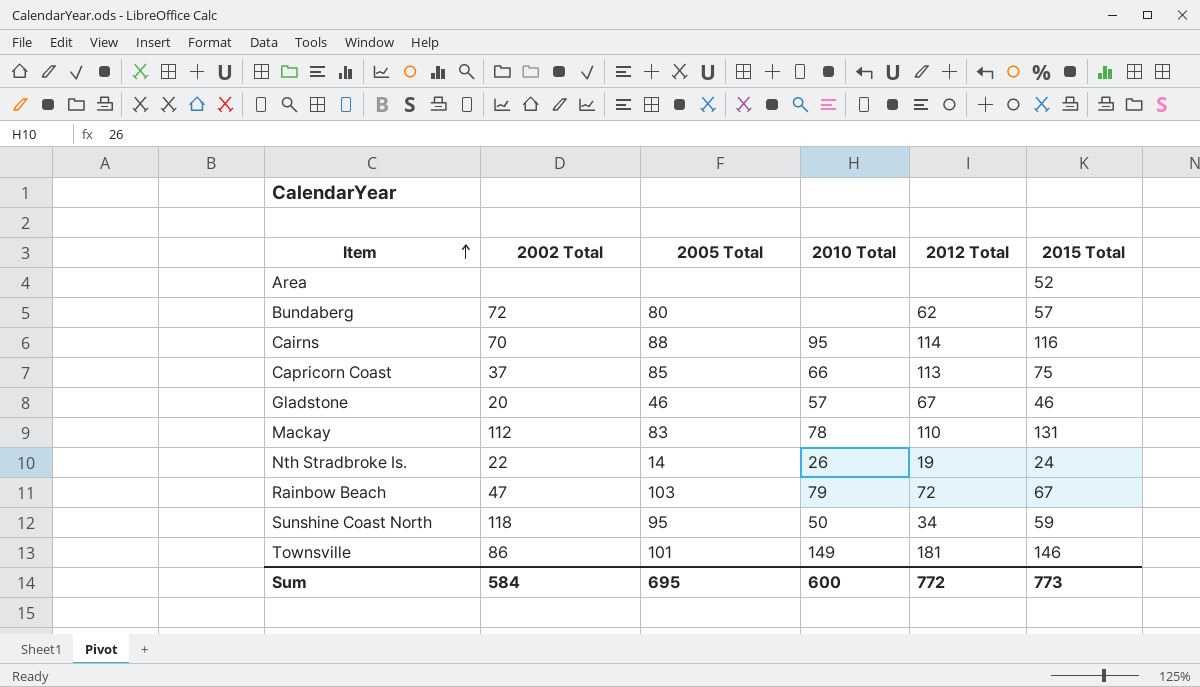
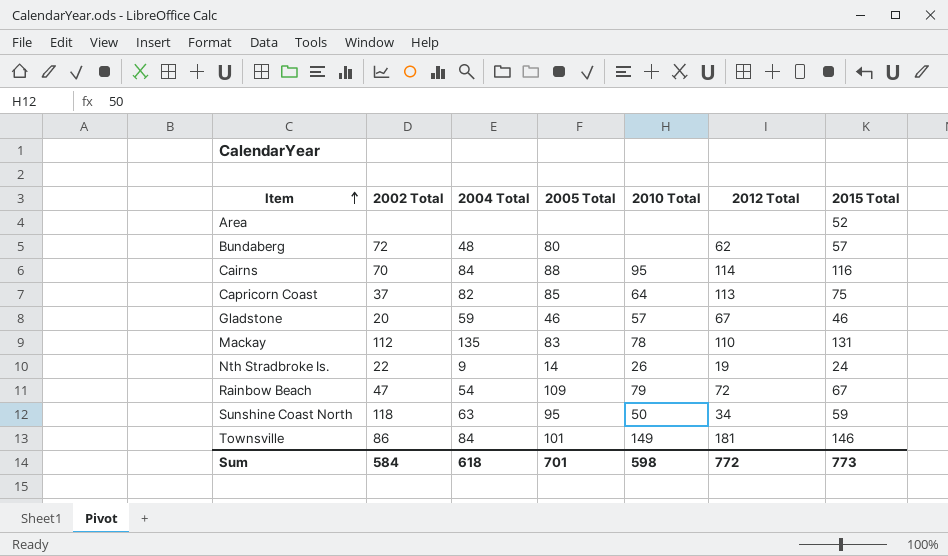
column 2004 Total | position: none -> 3
Capricorn Coast | 2010 Total: 66 -> 64
Rainbow Beach | 2005 Total: 103 -> 109
Sum | 2005 Total: 695 -> 701
Sum | 2010 Total: 600 -> 598

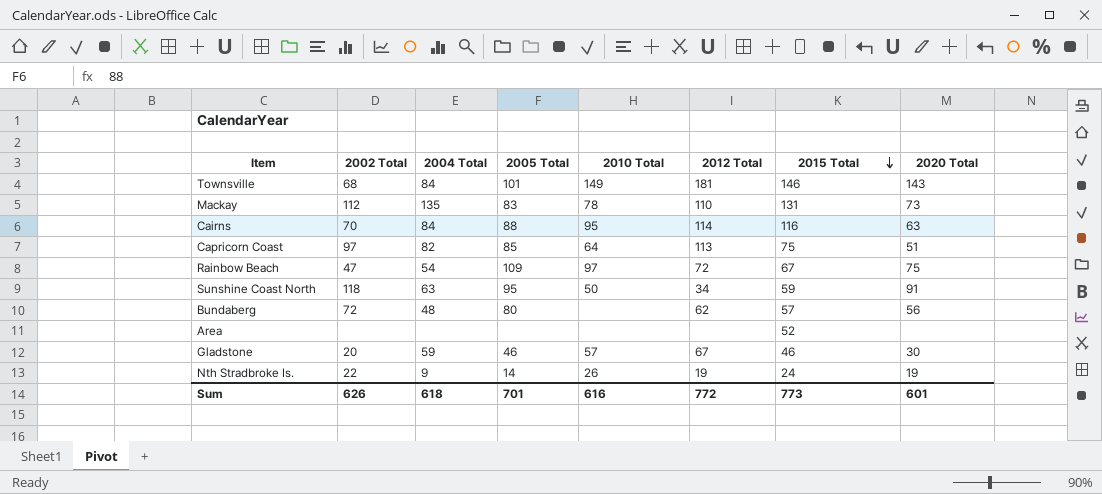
row order: Item ascending -> 2015 Total descending
column 2020 Total | position: none -> 8
Townsville | 2002 Total: 86 -> 68
Capricorn Coast | 2002 Total: 37 -> 97
Rainbow Beach | 2010 Total: 79 -> 97
Sum | 2002 Total: 584 -> 626
Sum | 2010 Total: 598 -> 616

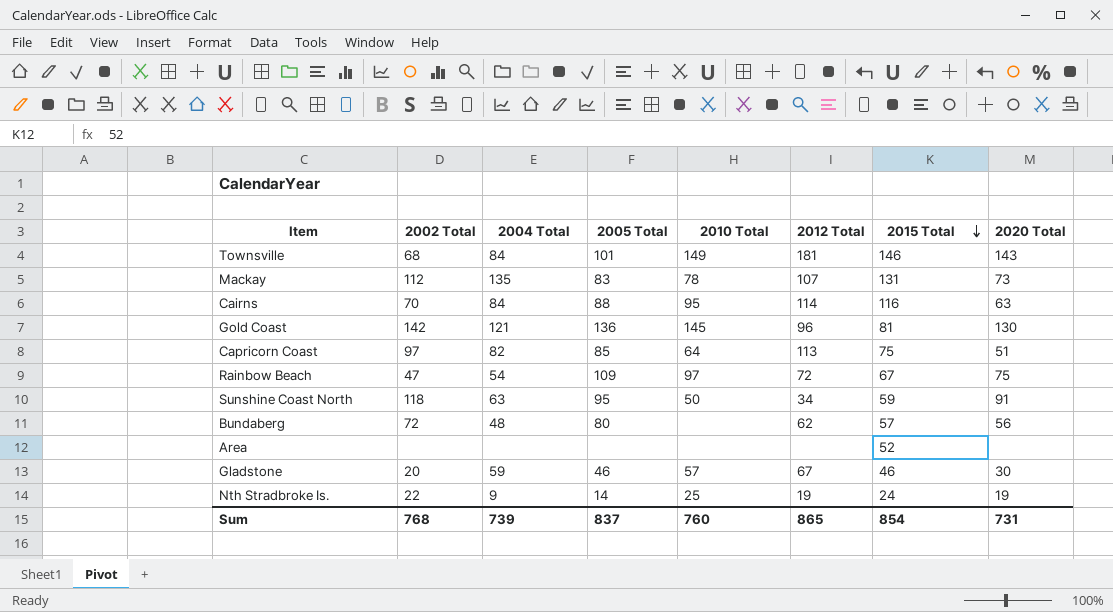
Mackay | 2012 Total: 110 -> 107
row Gold Coast: none -> 142 | 121 | 136 | 145 | 96 | 81 | 130
Nth Stradbroke Is. | 2010 Total: 26 -> 25
Sum | 2002 Total: 626 -> 768
Sum | 2004 Total: 618 -> 739
Sum | 2005 Total: 701 -> 837
Sum | 2010 Total: 616 -> 760
Sum | 2012 Total: 772 -> 865
Sum | 2015 Total: 773 -> 854
Sum | 2020 Total: 601 -> 731

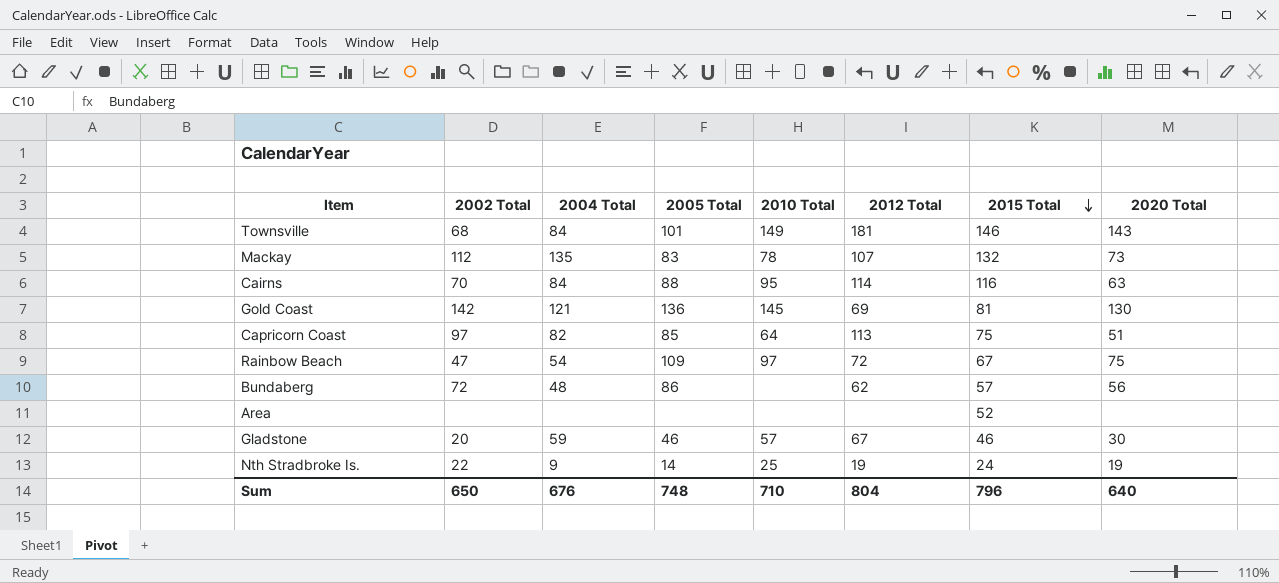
row Sunshine Coast North: 118 | 63 | 95 | 50 | 34 | 59 | 91 -> none
Mackay | 2015 Total: 131 -> 132
Gold Coast | 2012 Total: 96 -> 69
Bundaberg | 2005 Total: 80 -> 86
Sum | 2002 Total: 768 -> 650
Sum | 2004 Total: 739 -> 676
Sum | 2005 Total: 837 -> 748
Sum | 2010 Total: 760 -> 710
Sum | 2012 Total: 865 -> 804
Sum | 2015 Total: 854 -> 796
Sum | 2020 Total: 731 -> 640

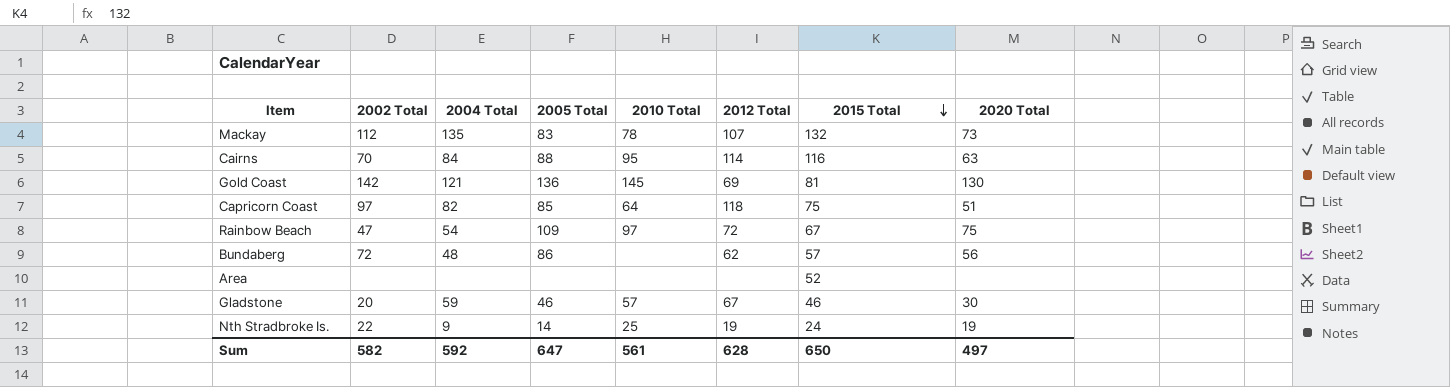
row Townsville: 68 | 84 | 101 | 149 | 181 | 146 | 143 -> none
Capricorn Coast | 2012 Total: 113 -> 118
Sum | 2002 Total: 650 -> 582
Sum | 2004 Total: 676 -> 592
Sum | 2005 Total: 748 -> 647
Sum | 2010 Total: 710 -> 561
Sum | 2012 Total: 804 -> 628
Sum | 2015 Total: 796 -> 650
Sum | 2020 Total: 640 -> 497

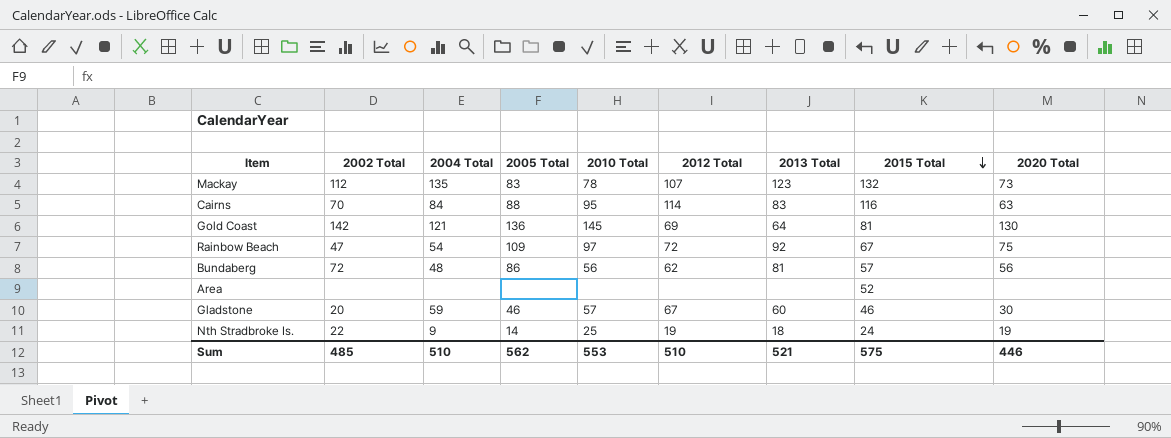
column 2013 Total | position: none -> 7
row Capricorn Coast: 97 | 82 | 85 | 64 | 118 | 75 | 51 -> none
Bundaberg | 2010 Total: none -> 56
Sum | 2002 Total: 582 -> 485
Sum | 2004 Total: 592 -> 510
Sum | 2005 Total: 647 -> 562
Sum | 2010 Total: 561 -> 553
Sum | 2012 Total: 628 -> 510
Sum | 2015 Total: 650 -> 575
Sum | 2020 Total: 497 -> 446

